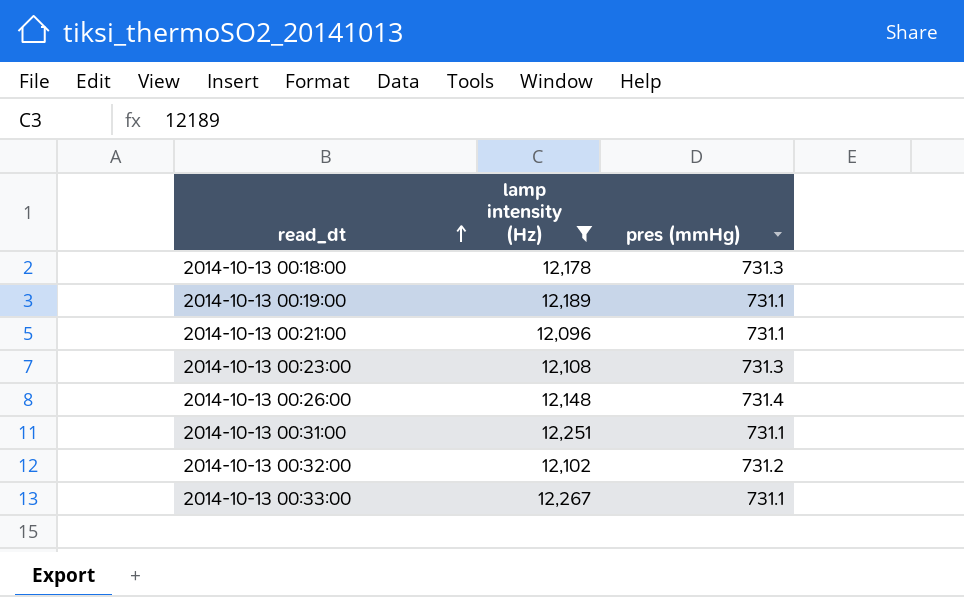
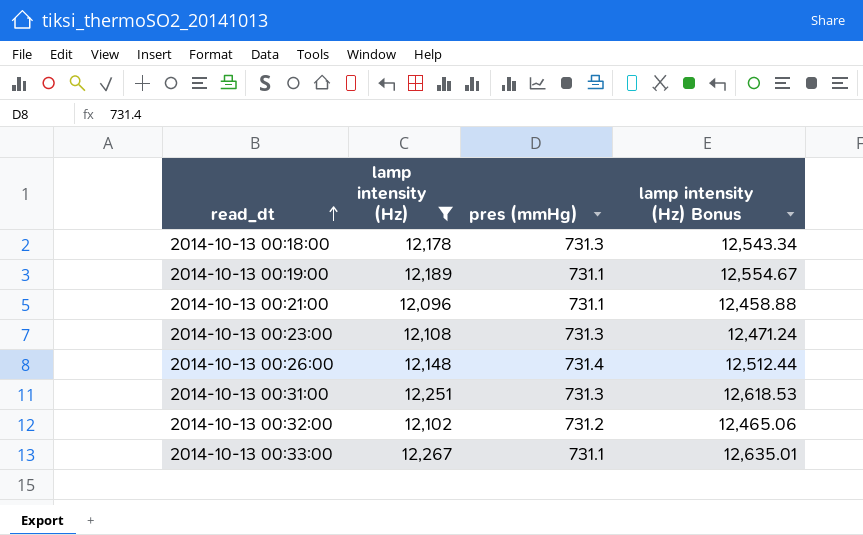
column lamp intensity (Hz) Bonus | formula: none -> [lamp intensity (Hz)] * 1.03
2014-10-13 00:31:00 | pres (mmHg): 731.1 -> 731.3

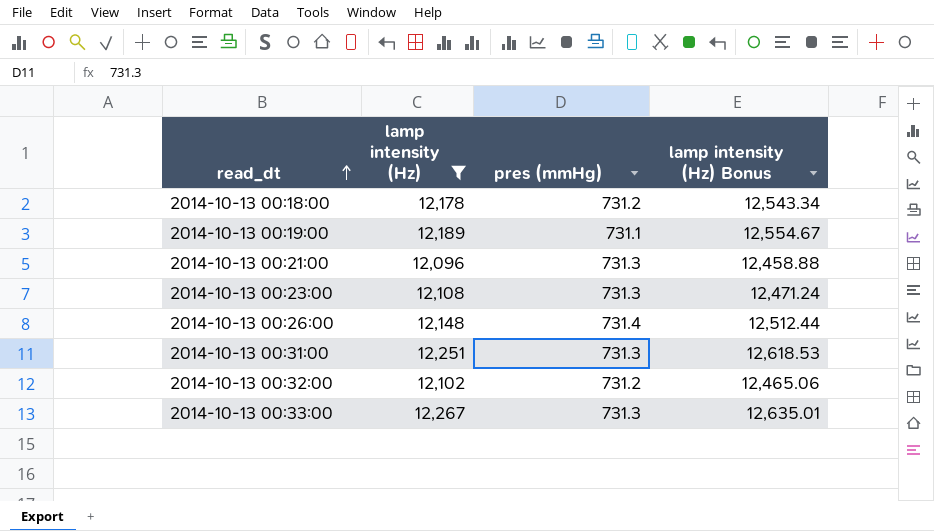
2014-10-13 00:18:00 | pres (mmHg): 731.3 -> 731.2
2014-10-13 00:21:00 | pres (mmHg): 731.1 -> 731.3
2014-10-13 00:33:00 | pres (mmHg): 731.1 -> 731.3

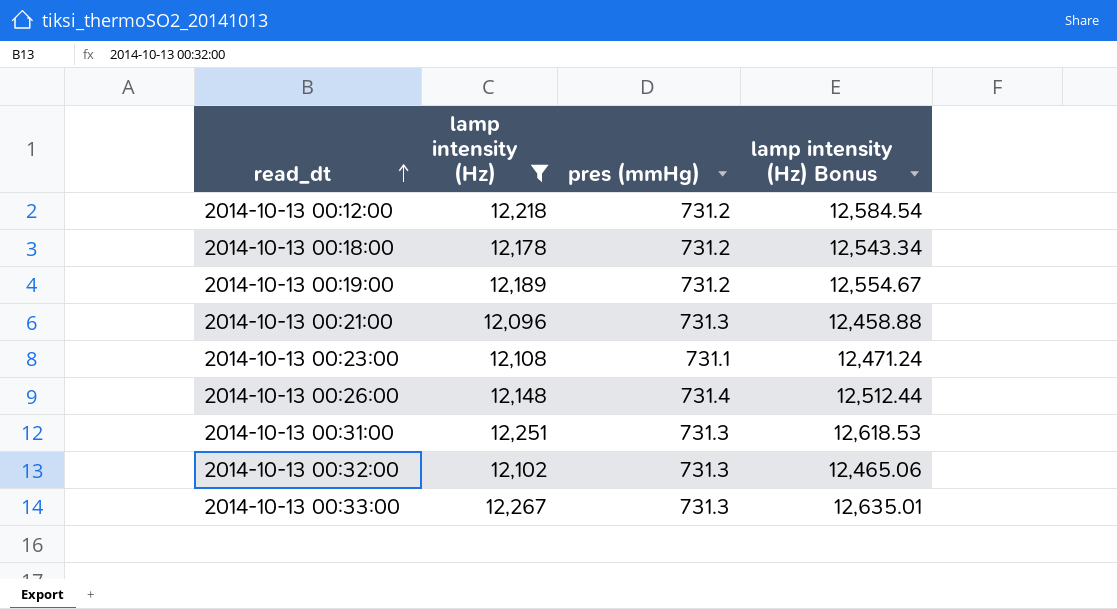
row 2014-10-13 00:12:00: none -> 12,218 | 731.2 | 12,584.54
2014-10-13 00:19:00 | pres (mmHg): 731.1 -> 731.2
2014-10-13 00:23:00 | pres (mmHg): 731.3 -> 731.1
2014-10-13 00:32:00 | pres (mmHg): 731.2 -> 731.3

